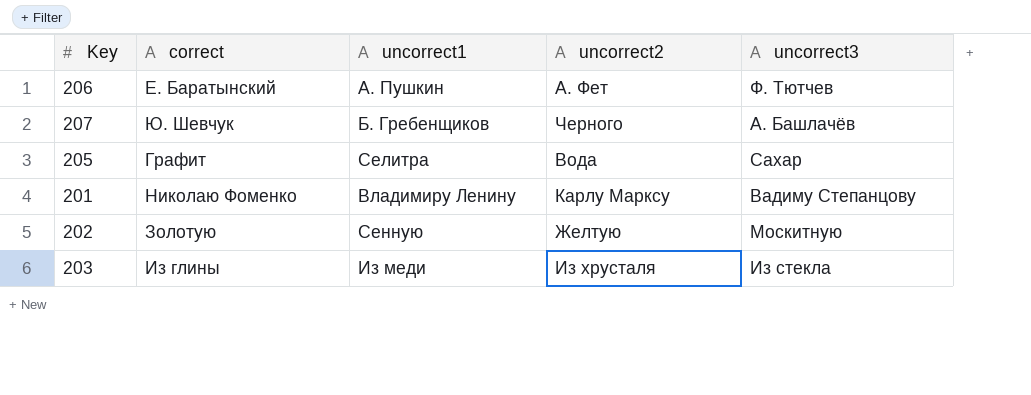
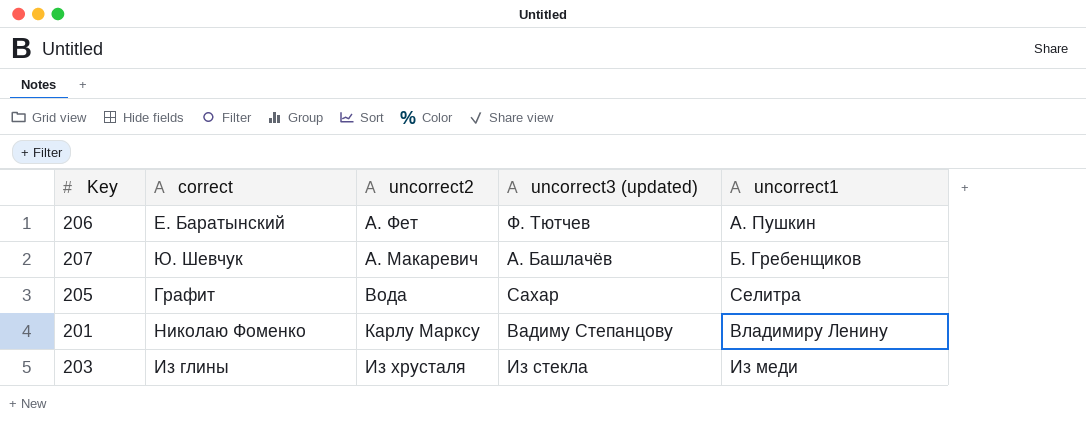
column name: uncorrect3 -> uncorrect3 (updated)
column uncorrect1 | position: 3 -> 5
row 202: Золотую | Сенную | Желтую | Москитную -> none
207 | uncorrect2: Черного -> А. Макаревич

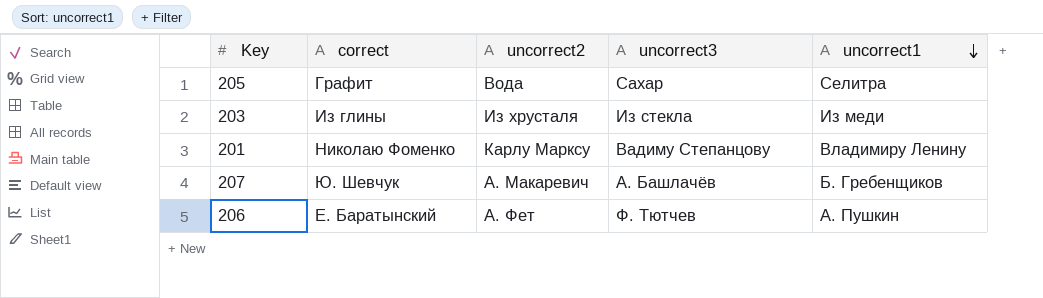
row order: none -> uncorrect1 descending
column name: uncorrect3 (updated) -> uncorrect3

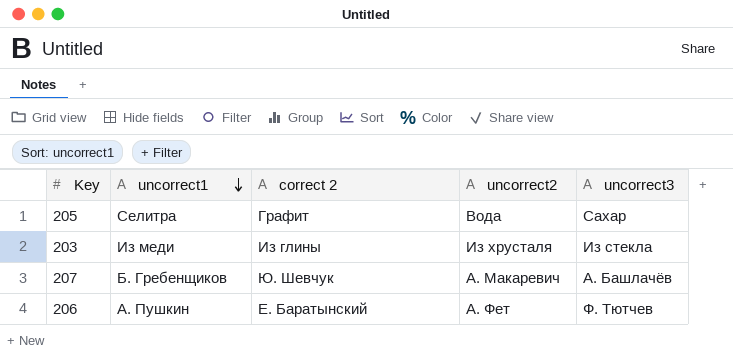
column uncorrect1 | position: 5 -> 2
column name: correct -> correct 2
row 201: Николаю Фоменко | Карлу Марксу | Вадиму Степанцову | Владимиру Ленину -> none

